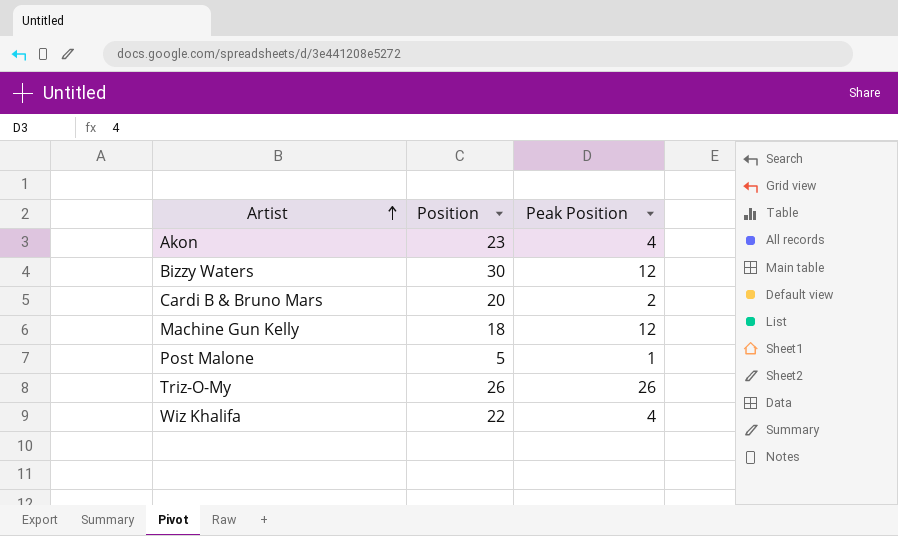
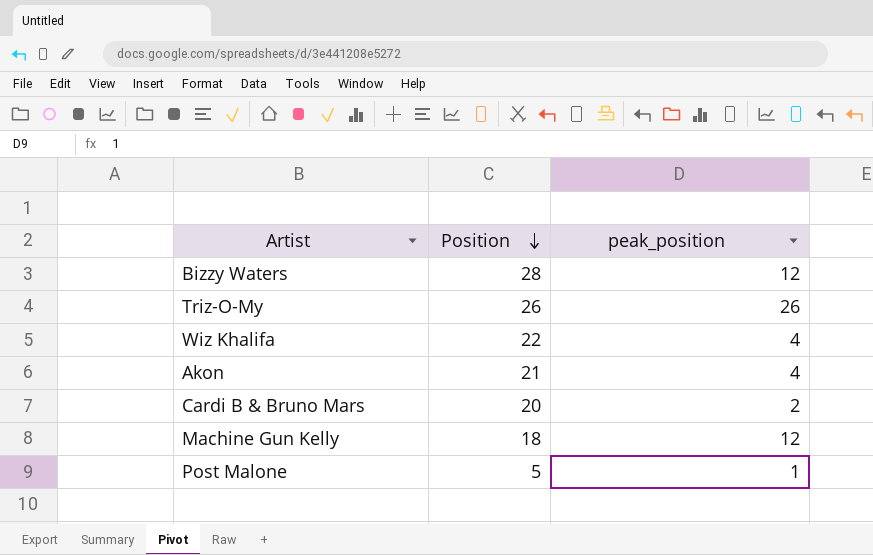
row order: Artist ascending -> Position descending
column name: Peak Position -> peak_position
Bizzy Waters | Position: 30 -> 28
Akon | Position: 23 -> 21

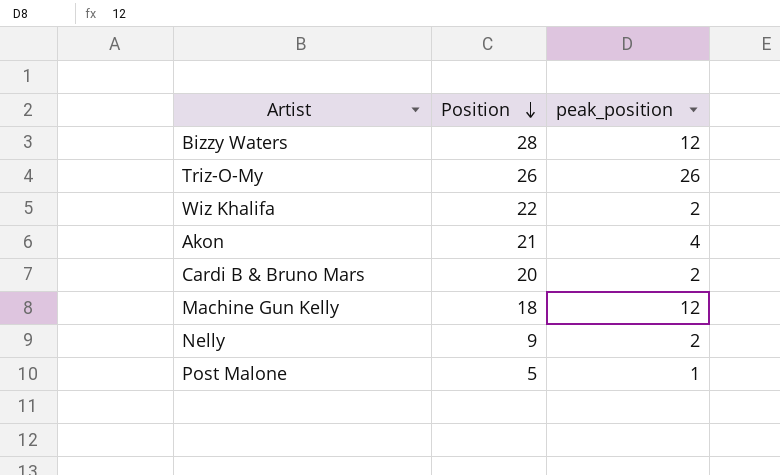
Wiz Khalifa | peak_position: 4 -> 2
row Nelly: none -> 9 | 2

